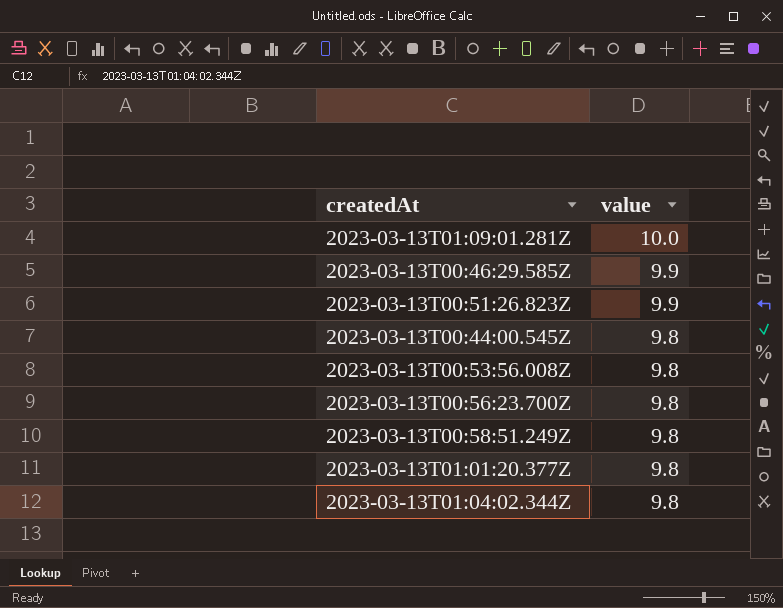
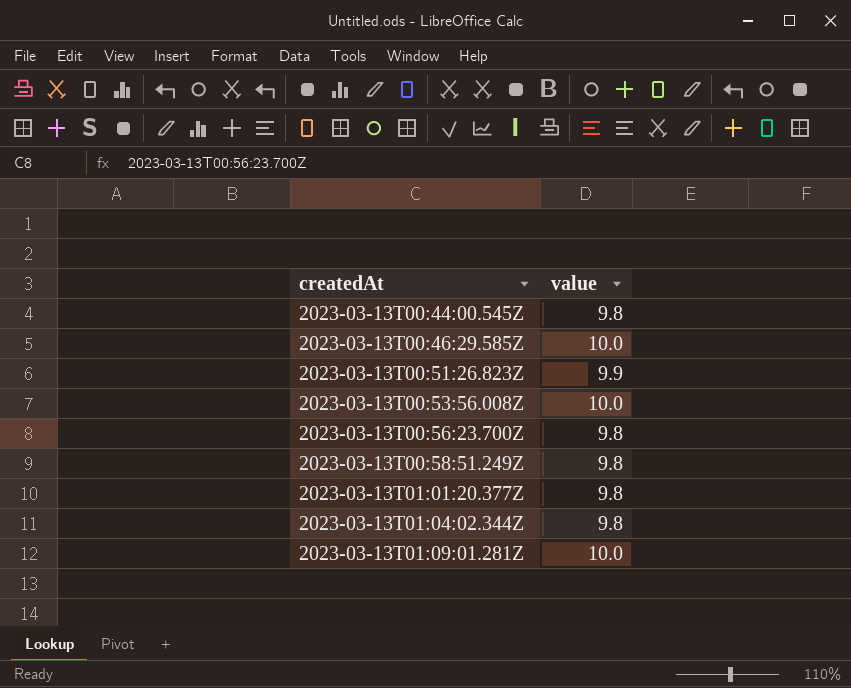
row order: value descending -> createdAt ascending
2023-03-13T00:46:29.585Z | value: 9.9 -> 10.0
2023-03-13T00:53:56.008Z | value: 9.8 -> 10.0

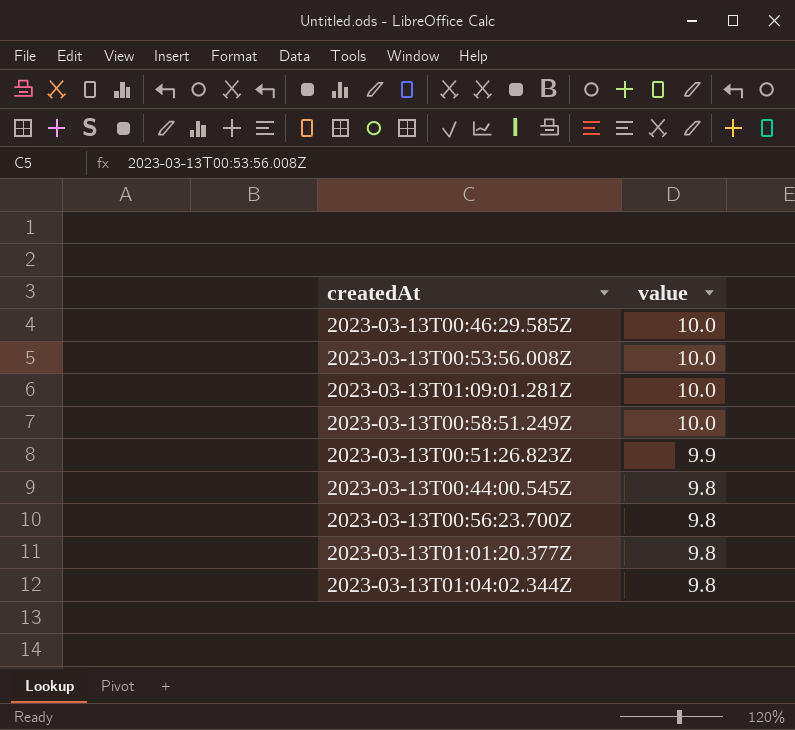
row order: createdAt ascending -> value descending
2023-03-13T00:58:51.249Z | value: 9.8 -> 10.0

